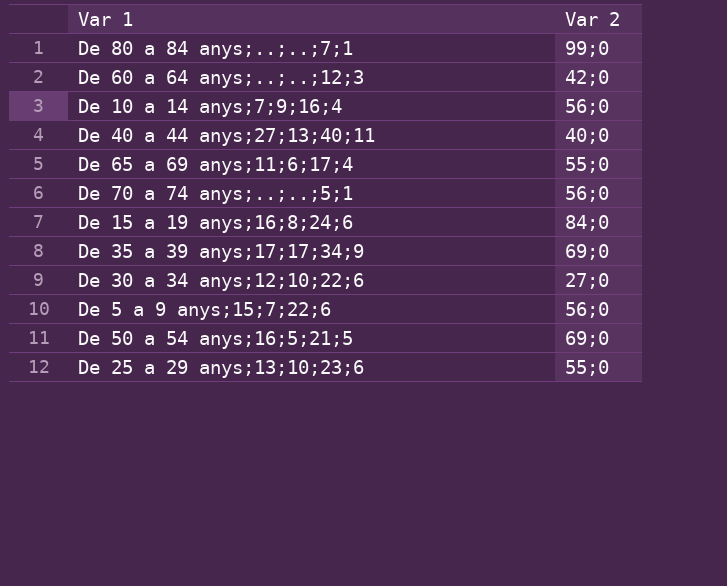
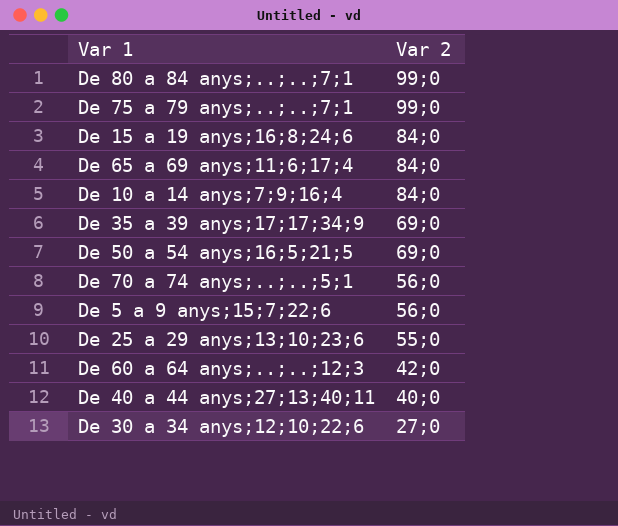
row order: none -> Var 2 descending
row De 75 a 79 anys;..;..;7;1: none -> 99;0
De 65 a 69 anys;11;6;17;4 | Var 2: 55;0 -> 84;0
De 10 a 14 anys;7;9;16;4 | Var 2: 56;0 -> 84;0

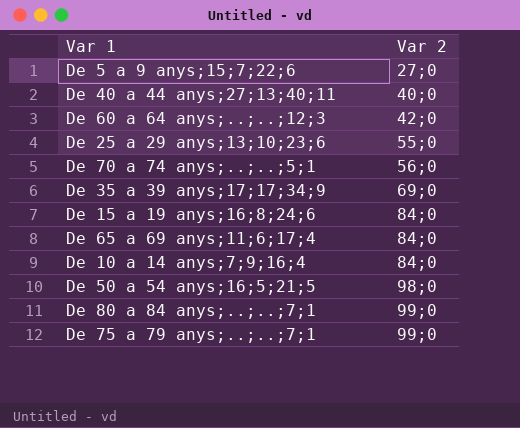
row order: Var 2 descending -> Var 2 ascending
row De 30 a 34 anys;12;10;22;6: 27;0 -> none
De 5 a 9 anys;15;7;22;6 | Var 2: 56;0 -> 27;0
De 50 a 54 anys;16;5;21;5 | Var 2: 69;0 -> 98;0

